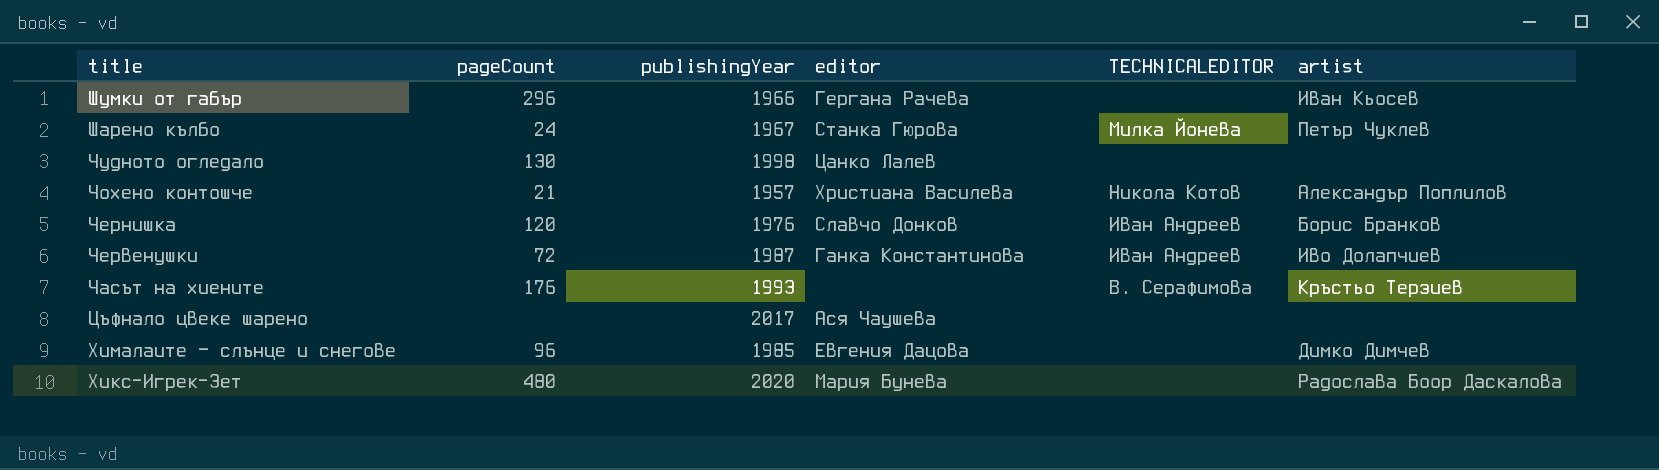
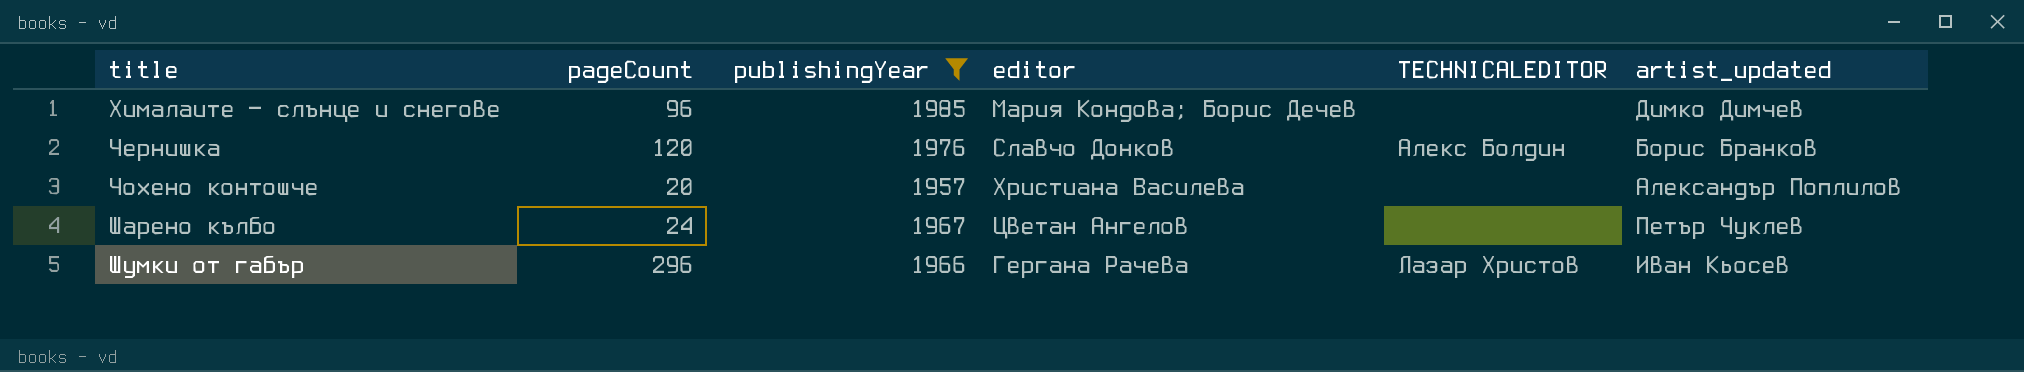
filter: none -> publishingYear <= 1985
row order: title descending -> title ascending
column name: artist -> artist_updated
Хималаите — слънце и снегове | editor: Евгения Дацова -> Мария Кондова; Борис Дечев
Чернишка | TECHNICALEDITOR: Иван Андреев -> Алекс Болдин
Чохено контошче | pageCount: 21 -> 20
Чохено контошче | TECHNICALEDITOR: Никола Котов -> none
Шарено кълбо | editor: Станка Гюрова -> Цветан Ангелов
Шарено кълбо | TECHNICALEDITOR: Милка Йонева -> none
Шумки от габър | TECHNICALEDITOR: none -> Лазар Христов

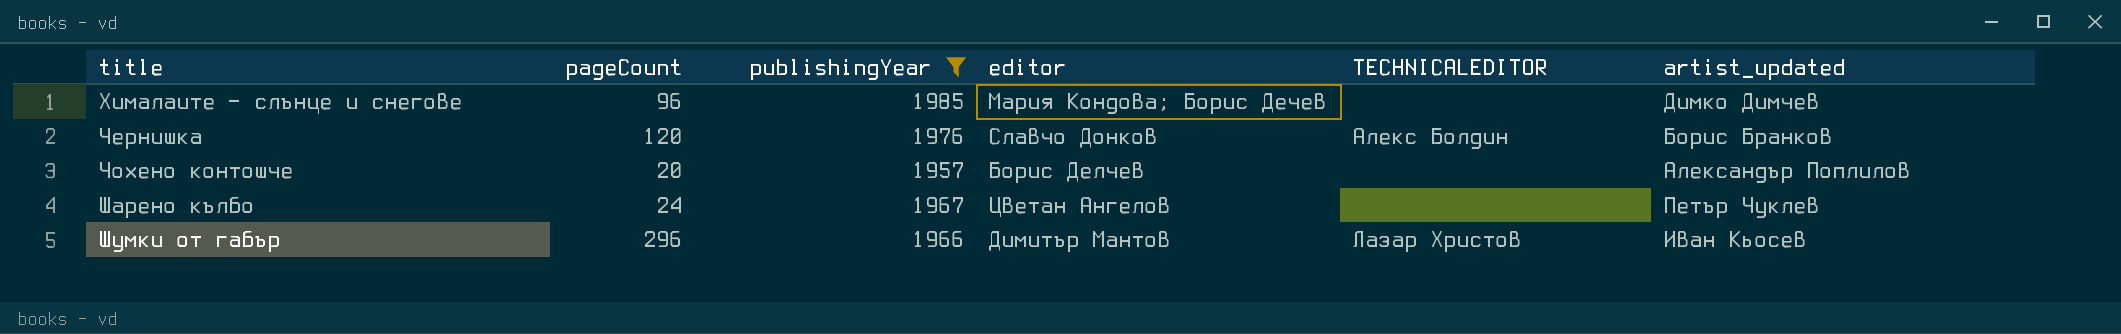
Чохено контошче | editor: Христиана Василева -> Борис Делчев
Шумки от габър | editor: Гергана Рачева -> Димитър Мантов

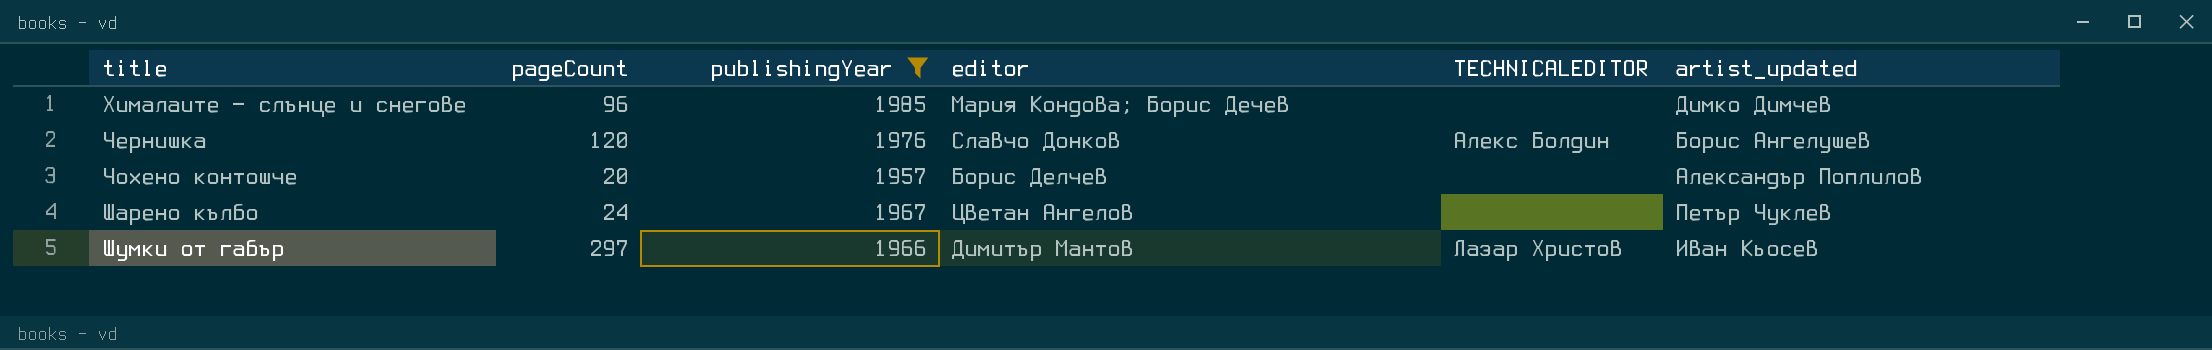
Чернишка | artist_updated: Борис Бранков -> Борис Ангелушев
Шумки от габър | pageCount: 296 -> 297

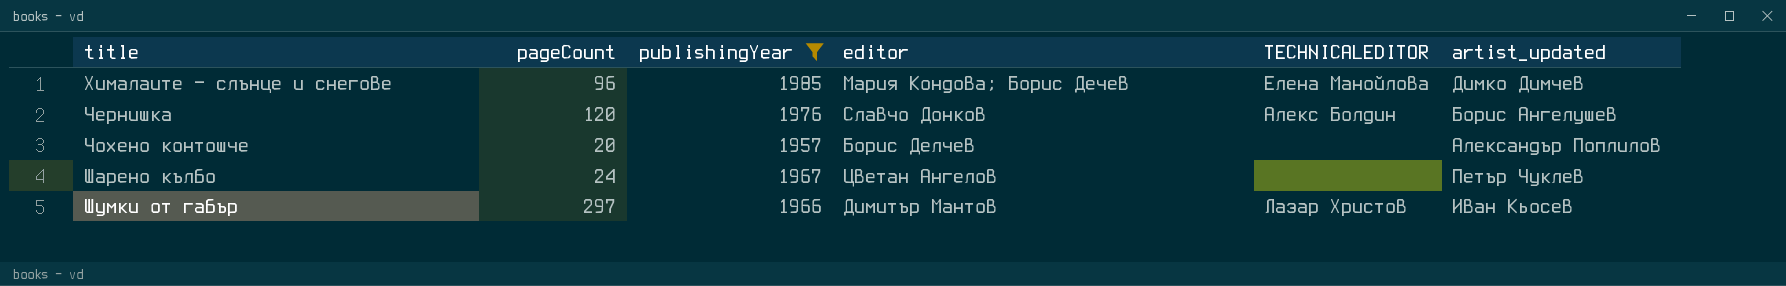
Хималаите — слънце и снегове | TECHNICALEDITOR: none -> Елена Манойлова

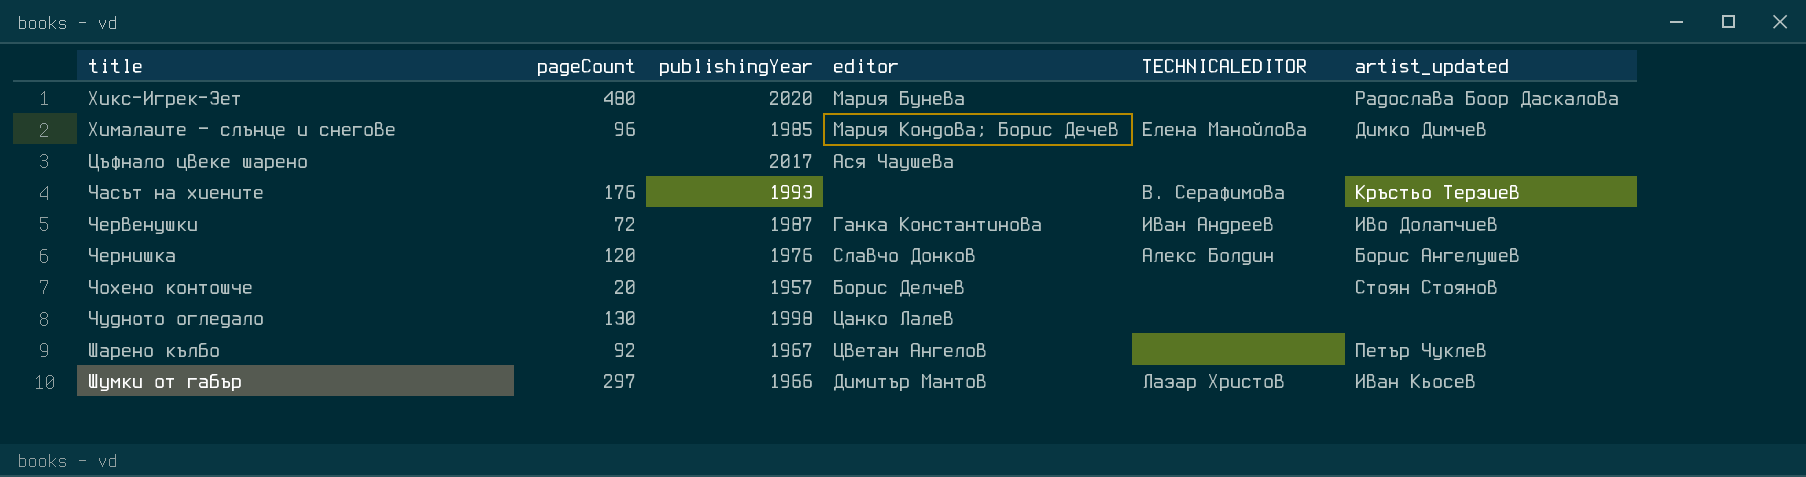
filter: publishingYear <= 1985 -> none
Чохено контошче | artist_updated: Александър Поплилов -> Стоян Стоянов
Шарено кълбо | pageCount: 24 -> 92

